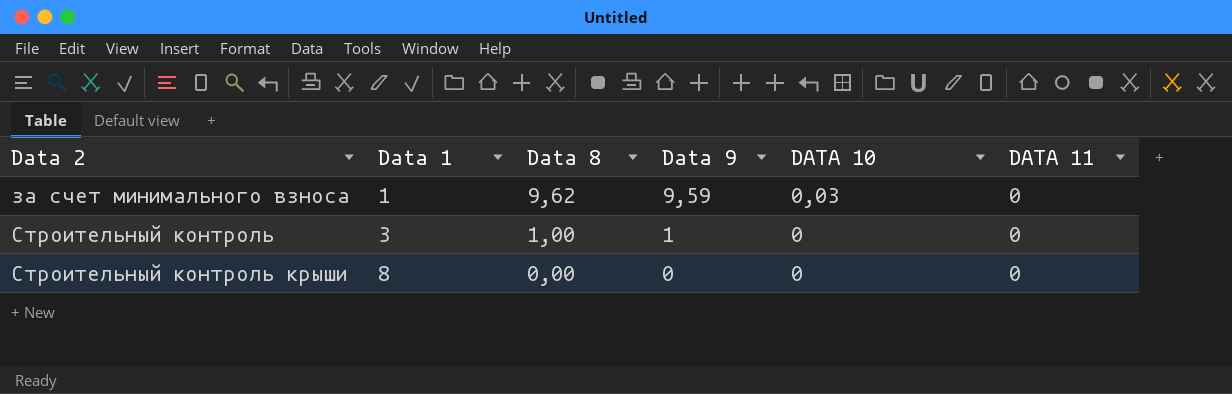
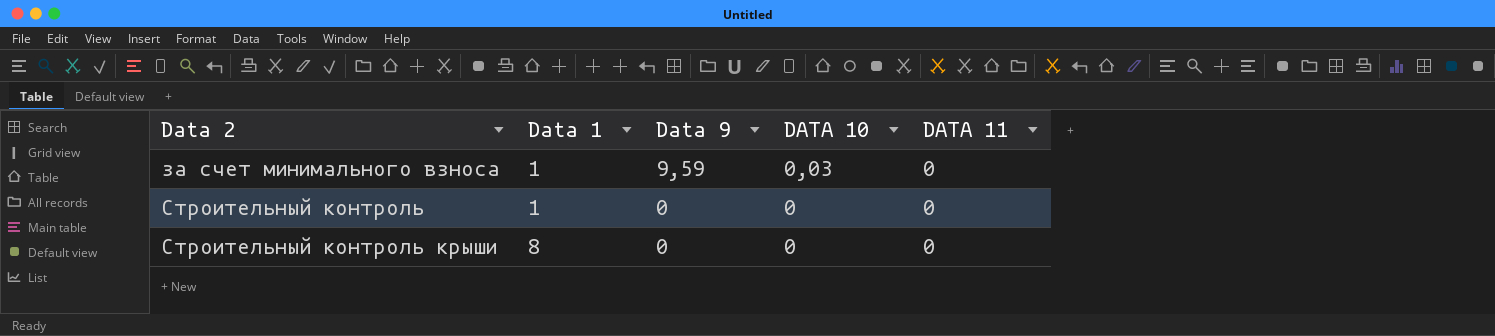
column Data 8 | position: 3 -> none
Строительный контроль | Data 1: 3 -> 1
Строительный контроль | Data 9: 1 -> 0

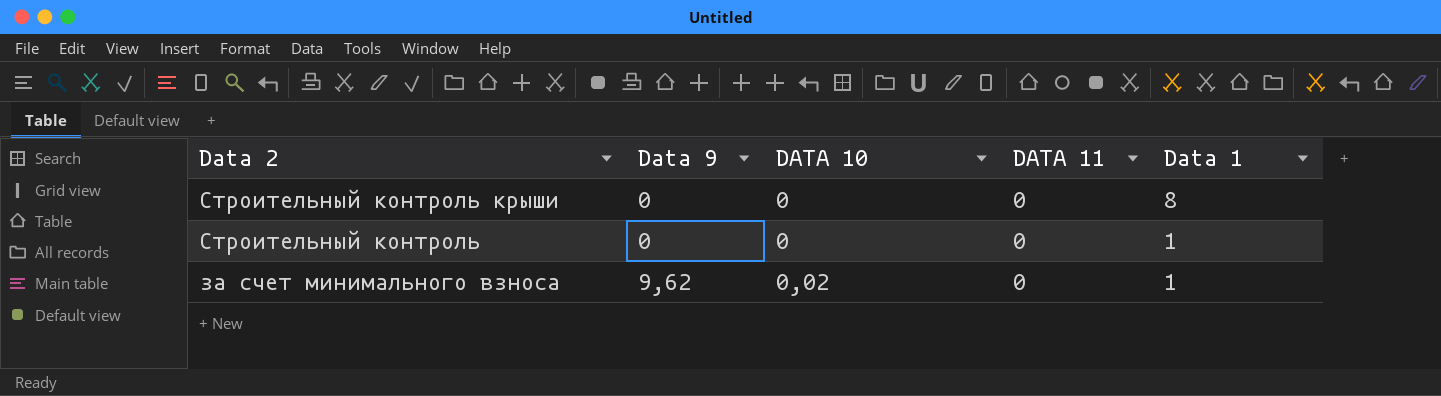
row order: Data 2 ascending -> Data 2 descending
column Data 1 | position: 2 -> 5
за счет минимального взноса | Data 9: 9,59 -> 9,62
за счет минимального взноса | DATA 10: 0,03 -> 0,02

